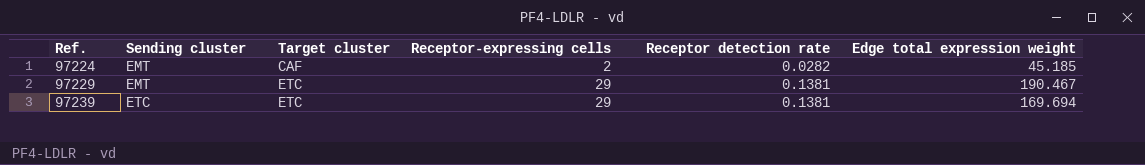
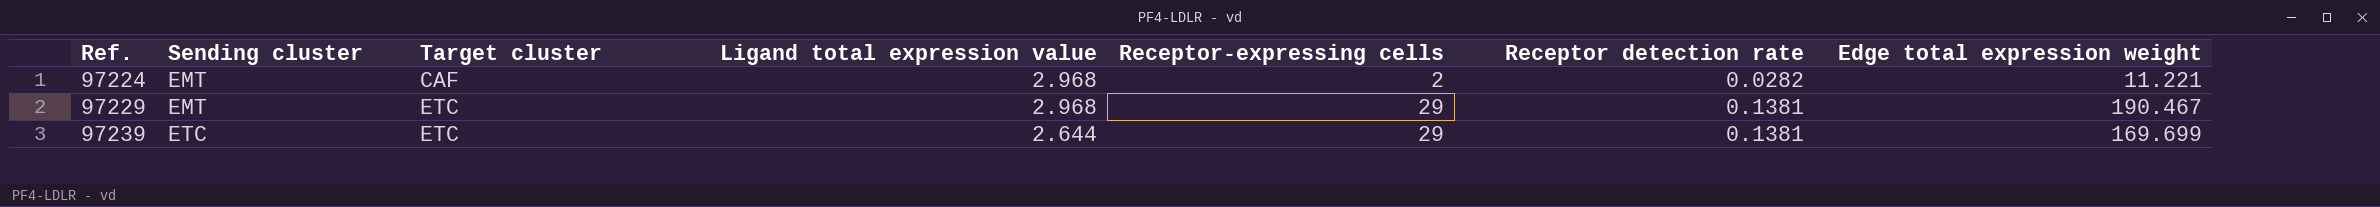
column Ligand total expression value | position: none -> 4
97224 | Edge total expression weight: 45.185 -> 11.221
97239 | Edge total expression weight: 169.694 -> 169.699

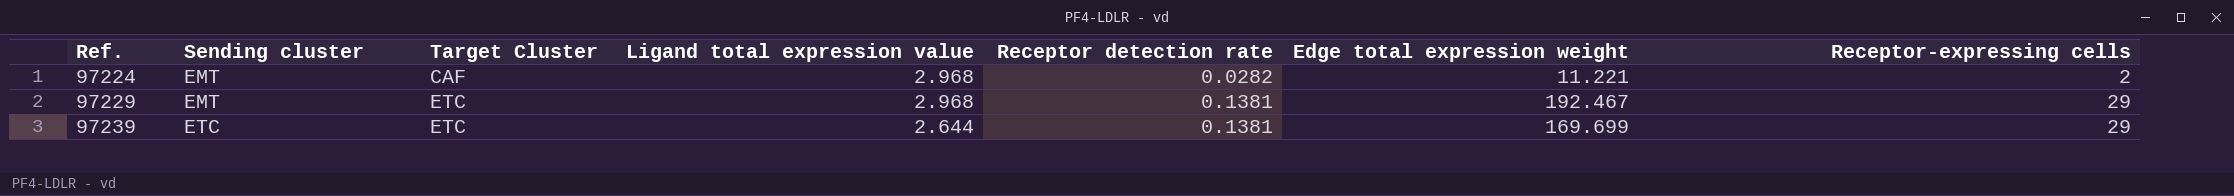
column name: Target cluster -> Target Cluster
column Receptor-expressing cells | position: 5 -> 7
97229 | Edge total expression weight: 190.467 -> 192.467

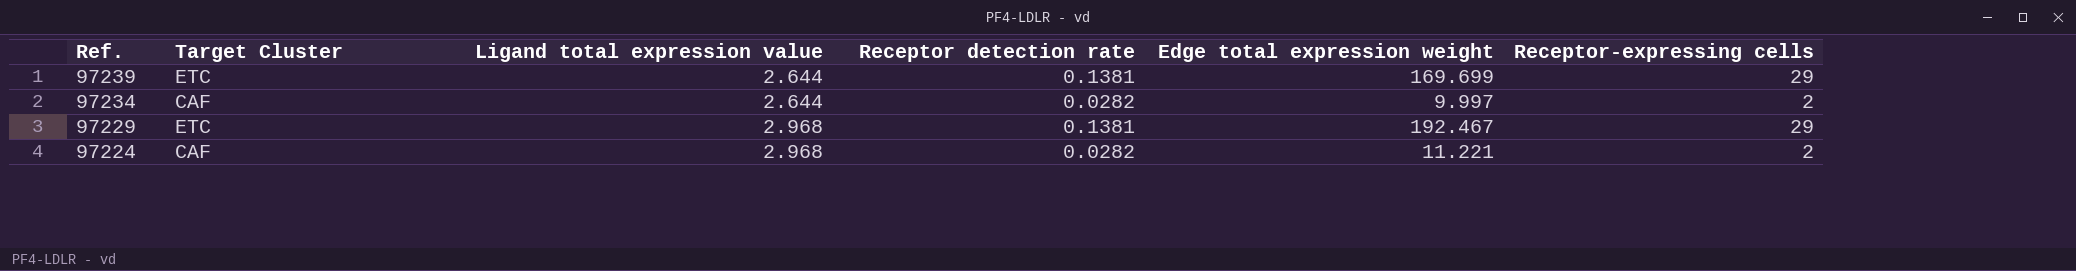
row order: Ref. ascending -> Ref. descending
column Sending cluster | position: 2 -> none
row 97234: none -> CAF | 2.644 | 0.0282 | 9.997 | 2

